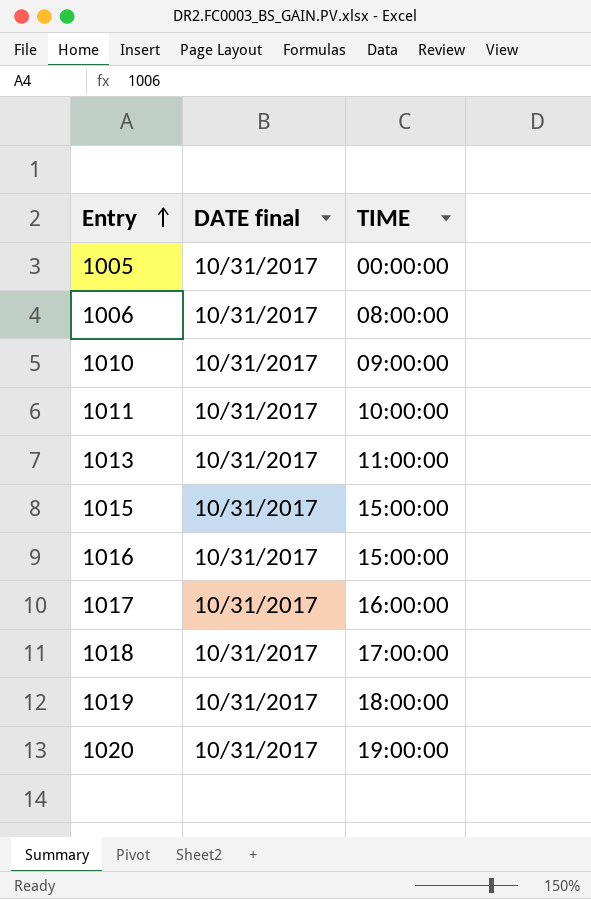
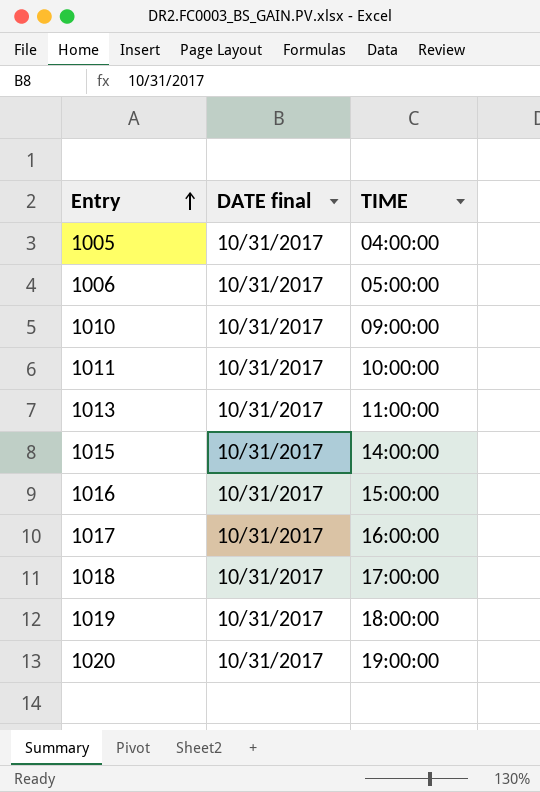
1005 | TIME: 00:00:00 -> 04:00:00
1006 | TIME: 08:00:00 -> 05:00:00
1015 | TIME: 15:00:00 -> 14:00:00

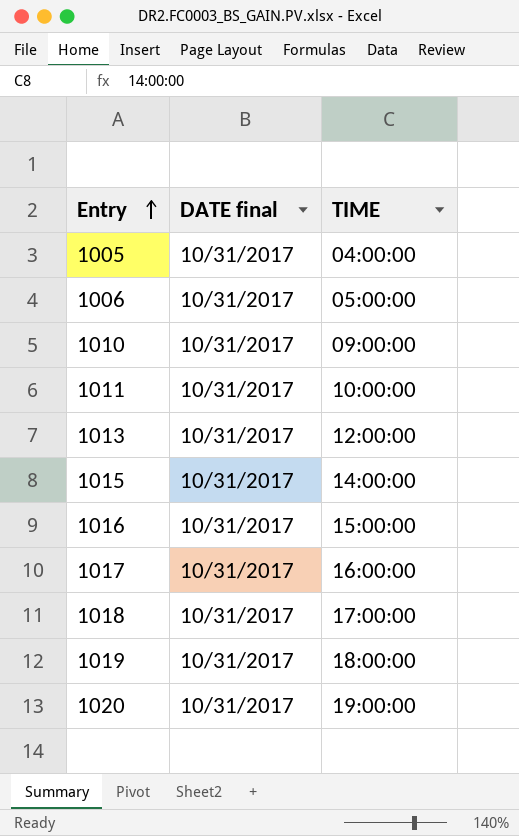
1013 | TIME: 11:00:00 -> 12:00:00

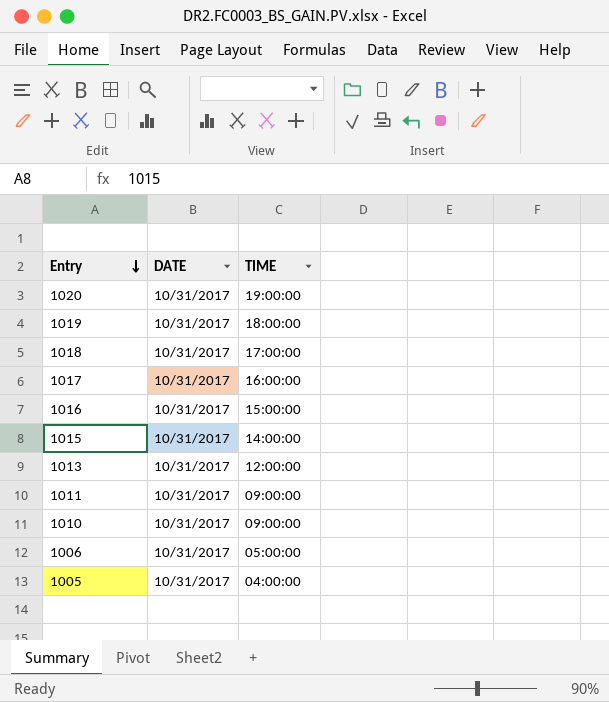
row order: Entry ascending -> Entry descending
column name: DATE final -> DATE
1011 | TIME: 10:00:00 -> 09:00:00

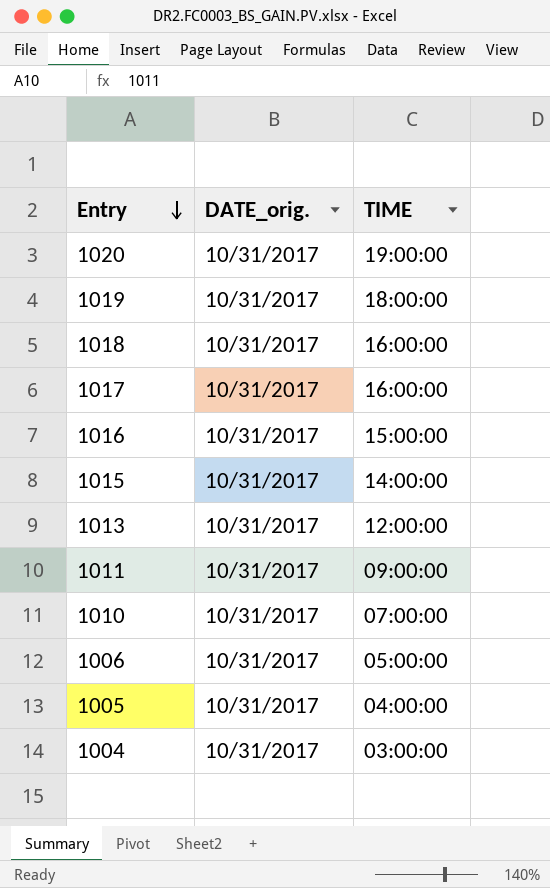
column name: DATE -> DATE_orig.
1018 | TIME: 17:00:00 -> 16:00:00
1010 | TIME: 09:00:00 -> 07:00:00
row 1004: none -> 10/31/2017 | 03:00:00

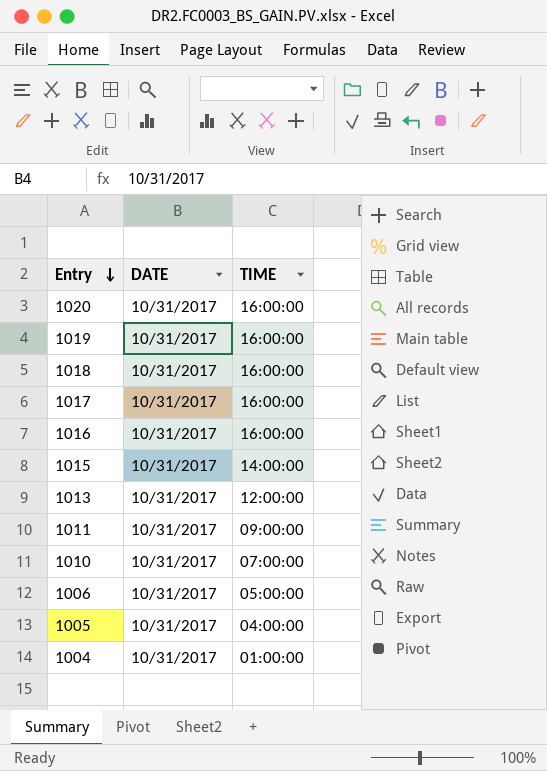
column name: DATE_orig. -> DATE
1020 | TIME: 19:00:00 -> 16:00:00
1019 | TIME: 18:00:00 -> 16:00:00
1016 | TIME: 15:00:00 -> 16:00:00
1004 | TIME: 03:00:00 -> 01:00:00

